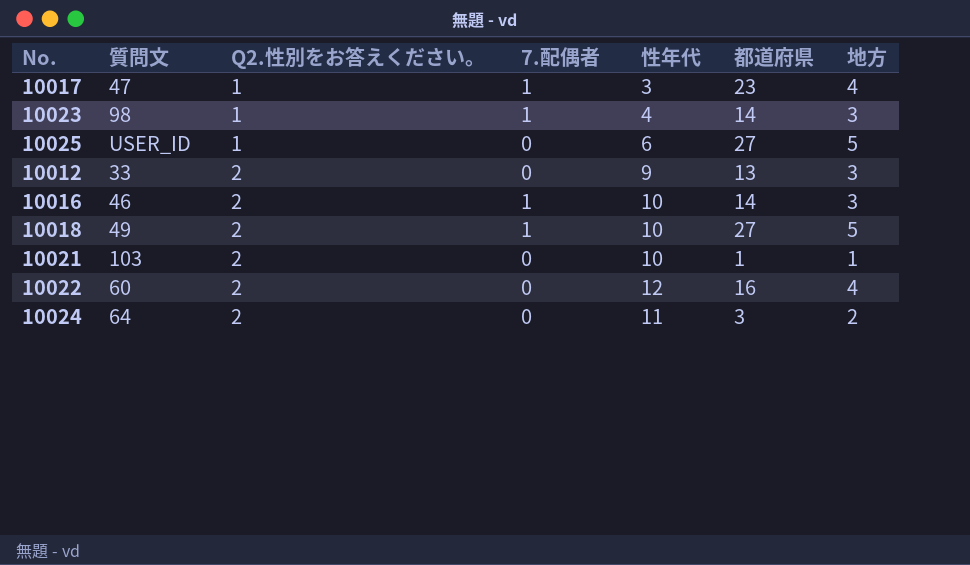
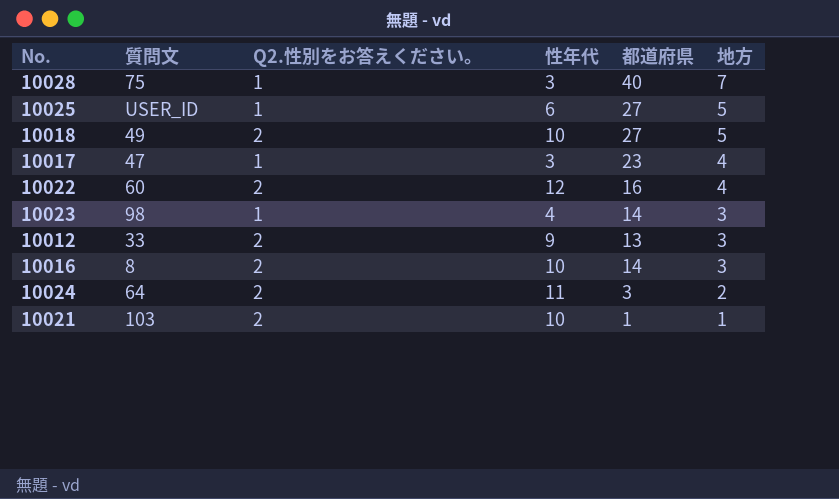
row order: Q2.性別をお答えください。 ascending -> 地方 descending
column 7.配偶者 | position: 4 -> none
row 10028: none -> 75 | 1 | 3 | 40 | 7
10016 | 質問文: 46 -> 8

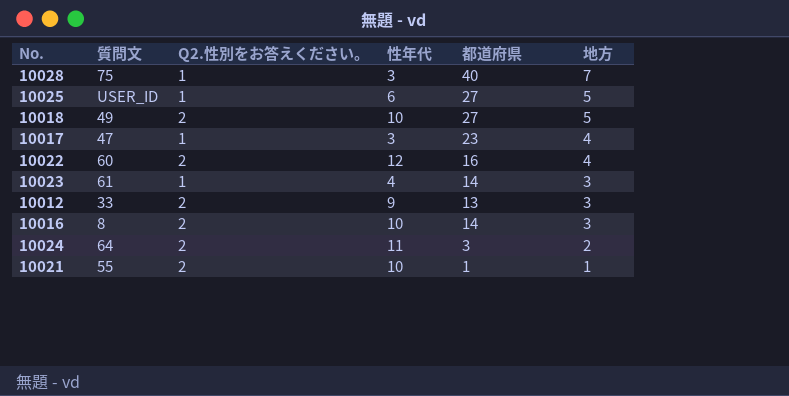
10023 | 質問文: 98 -> 61
10021 | 質問文: 103 -> 55

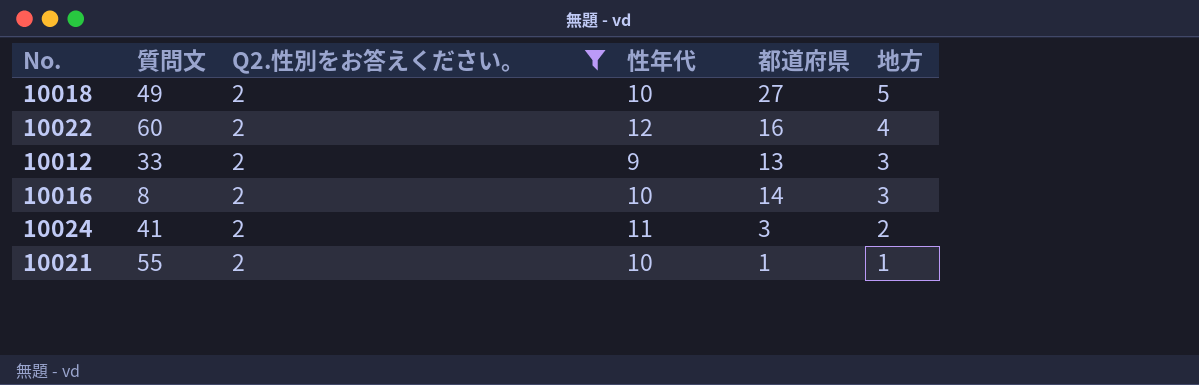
filter: none -> Q2.性別をお答えください。 = 2
10024 | 質問文: 64 -> 41

